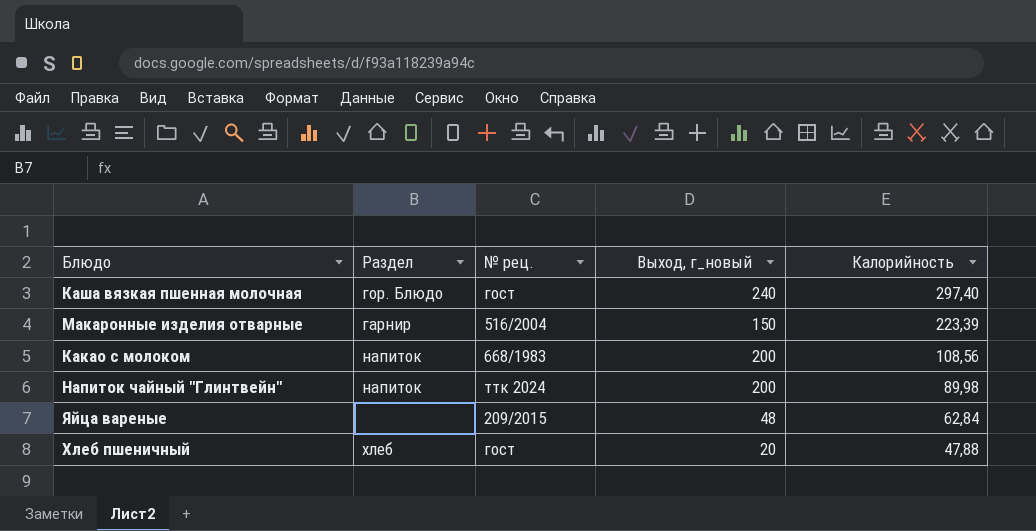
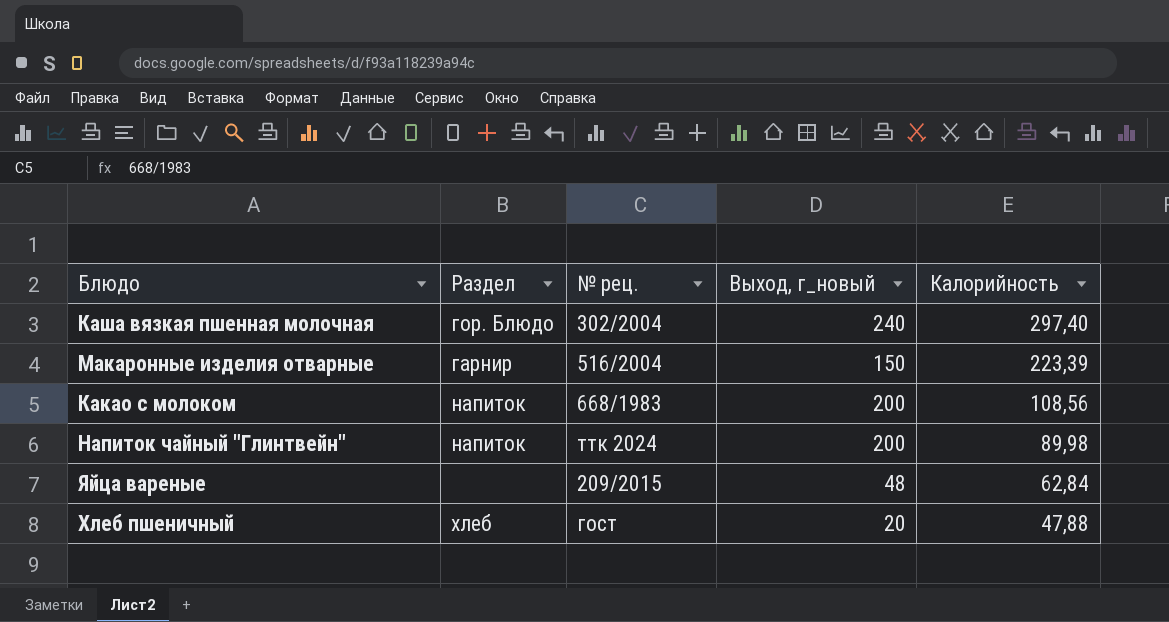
Каша вязкая пшенная молочная | № рец.: гост -> 302/2004

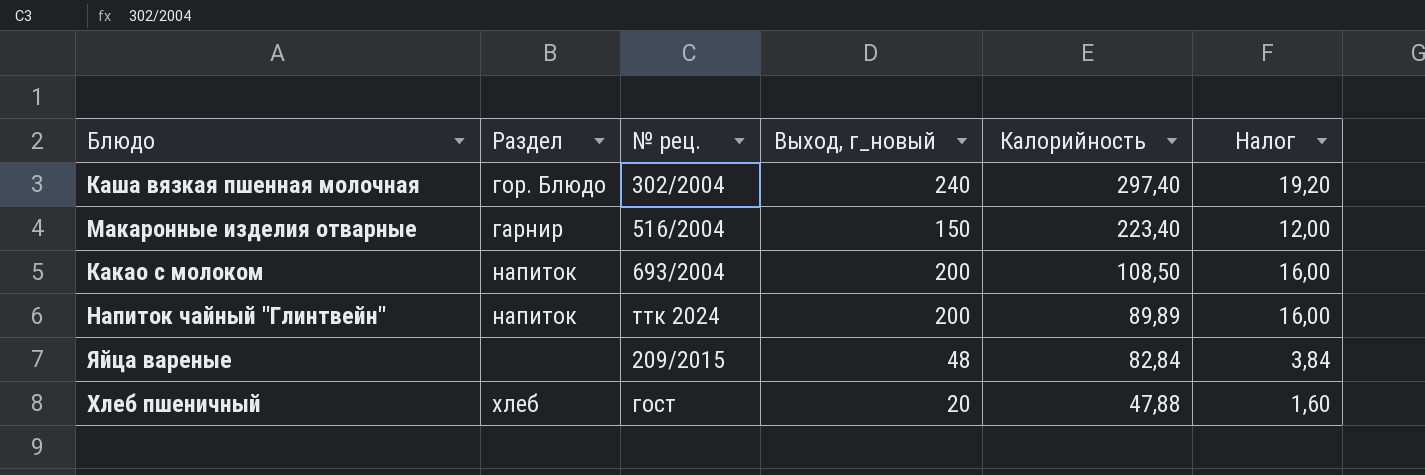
column Налог | formula: none -> [Выход, г_новый] * 0,08
Макаронные изделия отварные | Калорийность: 223,39 -> 223,40
Какао с молоком | № рец.: 668/1983 -> 693/2004
Какао с молоком | Калорийность: 108,56 -> 108,50
Напиток чайный "Глинтвейн" | Калорийность: 89,98 -> 89,89
Яйца вареные | Калорийность: 62,84 -> 82,84

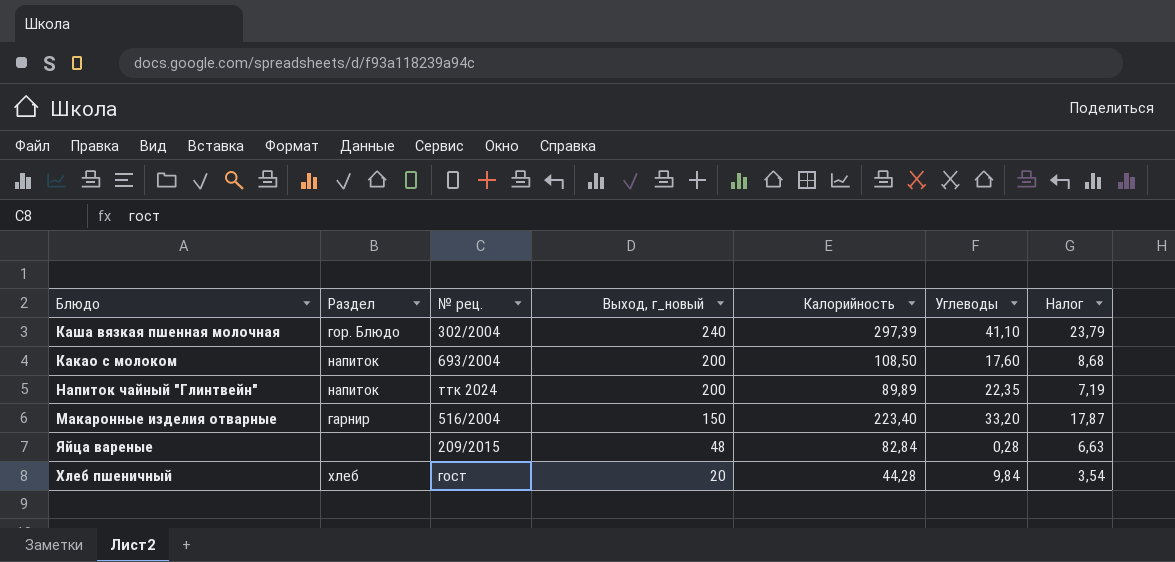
row order: Калорийность descending -> Выход, г_новый descending
column Углеводы | position: none -> 6
column Налог | formula: [Выход, г_новый] * 0,08 -> [Калорийность] * 0,08
Каша вязкая пшенная молочная | Калорийность: 297,40 -> 297,39
Хлеб пшеничный | Калорийность: 47,88 -> 44,28

